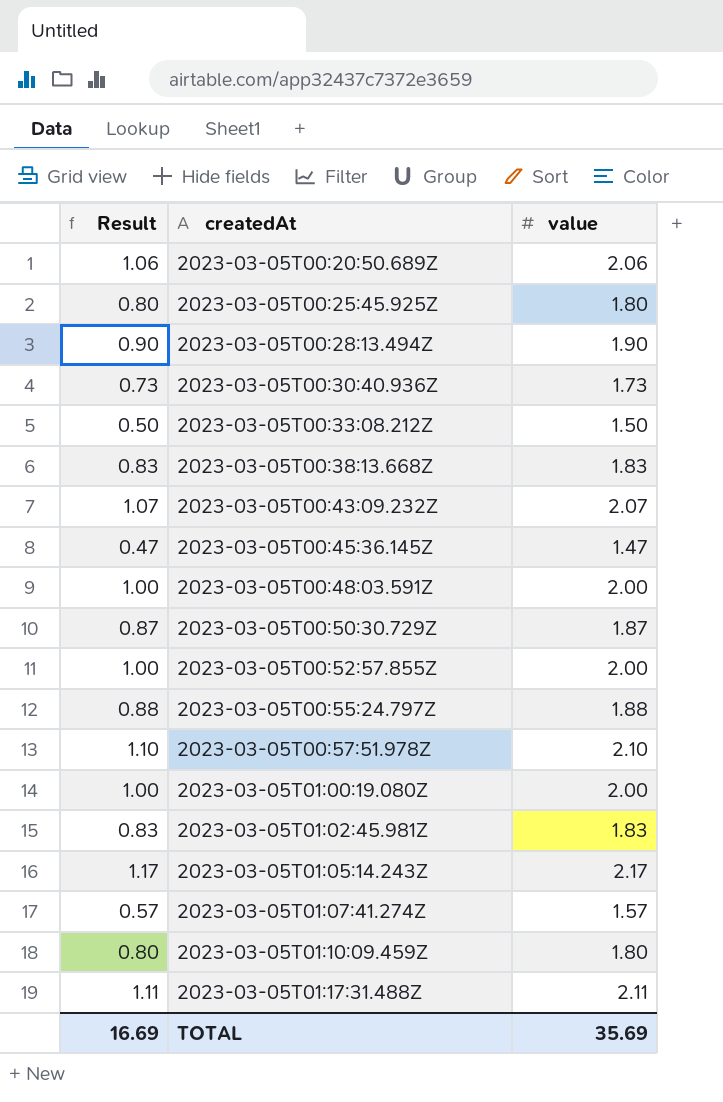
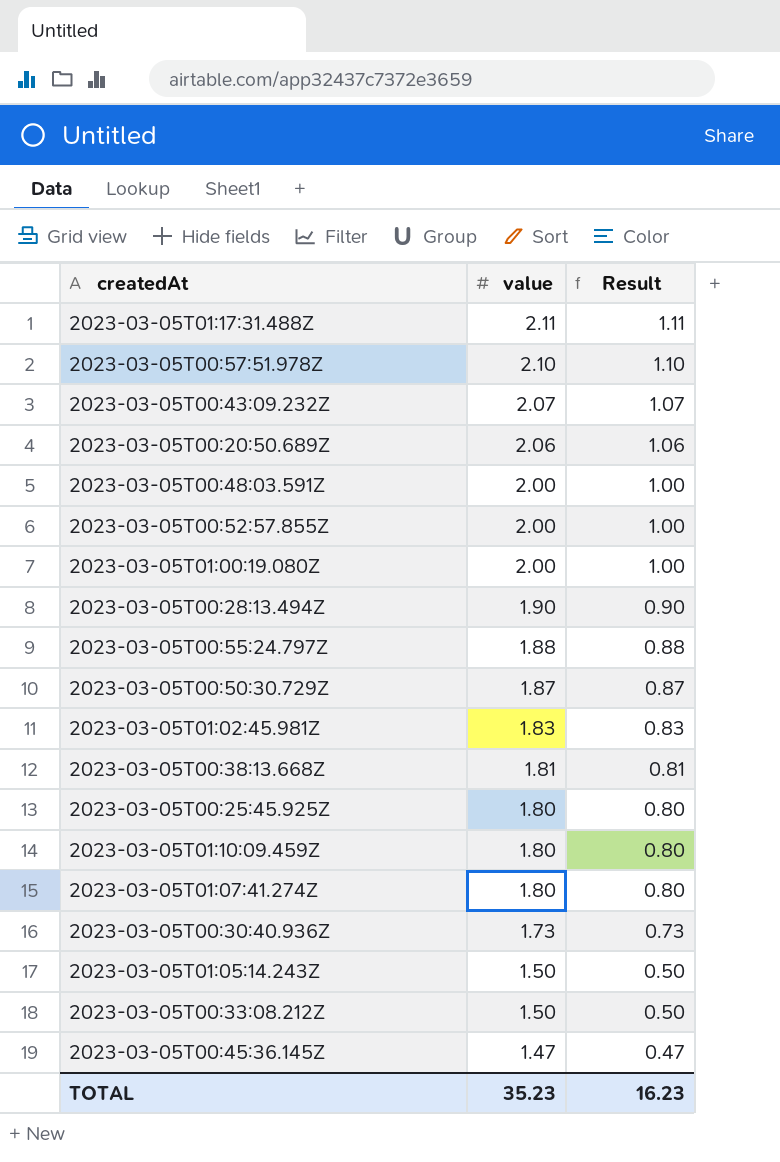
row order: createdAt ascending -> value descending
column Result | position: 1 -> 3
2023-03-05T00:38:13.668Z | value: 1.83 -> 1.81
2023-03-05T00:38:13.668Z | Result: 0.83 -> 0.81
2023-03-05T01:07:41.274Z | value: 1.57 -> 1.80
2023-03-05T01:07:41.274Z | Result: 0.57 -> 0.80
2023-03-05T01:05:14.243Z | value: 2.17 -> 1.50
2023-03-05T01:05:14.243Z | Result: 1.17 -> 0.50
TOTAL | value: 35.69 -> 35.23
TOTAL | Result: 16.69 -> 16.23

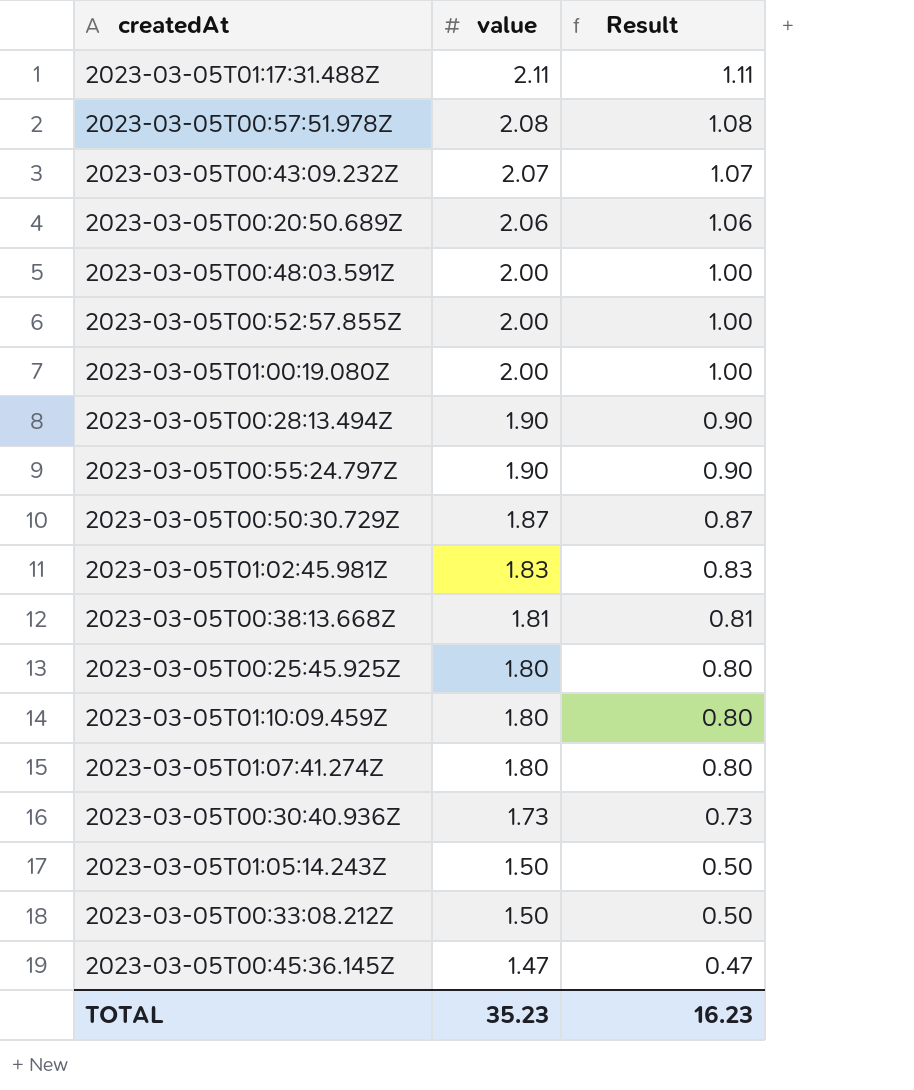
2023-03-05T00:57:51.978Z | value: 2.10 -> 2.08
2023-03-05T00:57:51.978Z | Result: 1.10 -> 1.08
2023-03-05T00:55:24.797Z | value: 1.88 -> 1.90
2023-03-05T00:55:24.797Z | Result: 0.88 -> 0.90

